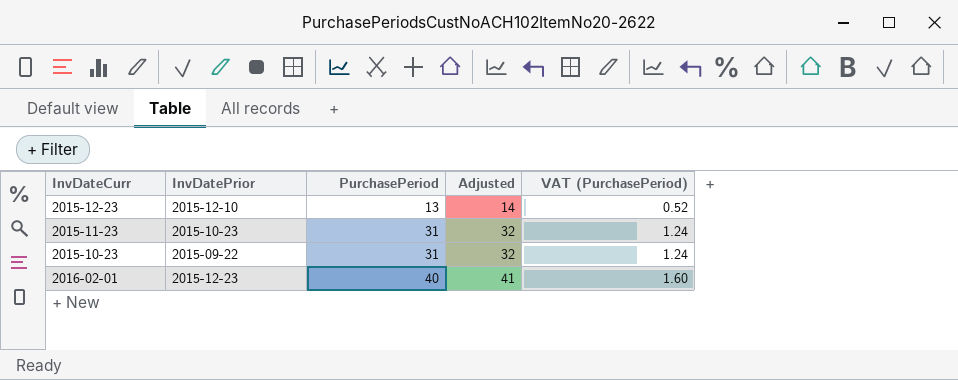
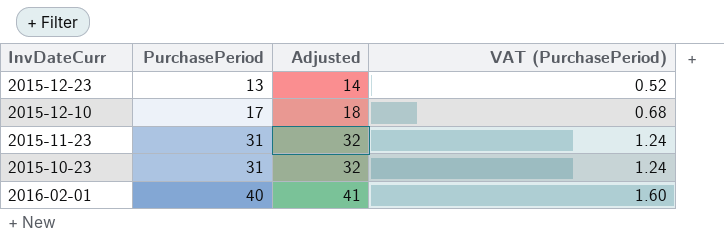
column InvDatePrior | position: 2 -> none
row 2015-12-10: none -> 17 | 18 | 0.68

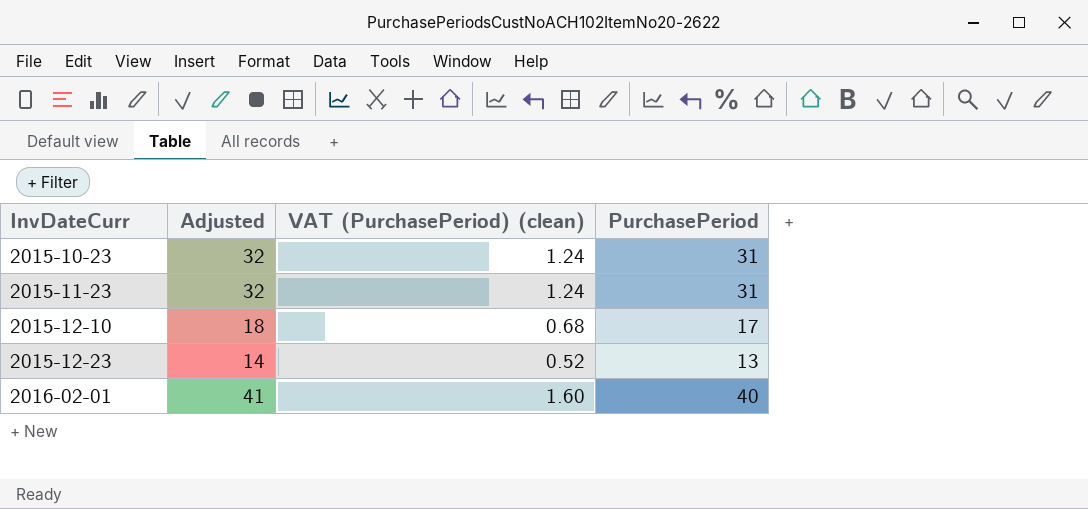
row order: PurchasePeriod ascending -> InvDateCurr ascending
column name: VAT (PurchasePeriod) -> VAT (PurchasePeriod) (clean)
column PurchasePeriod | position: 2 -> 4

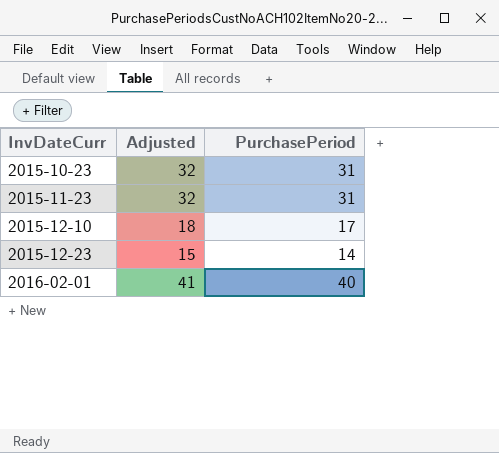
column VAT (PurchasePeriod) (clean) | formula: [PurchasePeriod] * 0.04 -> none
2015-12-23 | Adjusted: 14 -> 15
2015-12-23 | PurchasePeriod: 13 -> 14

